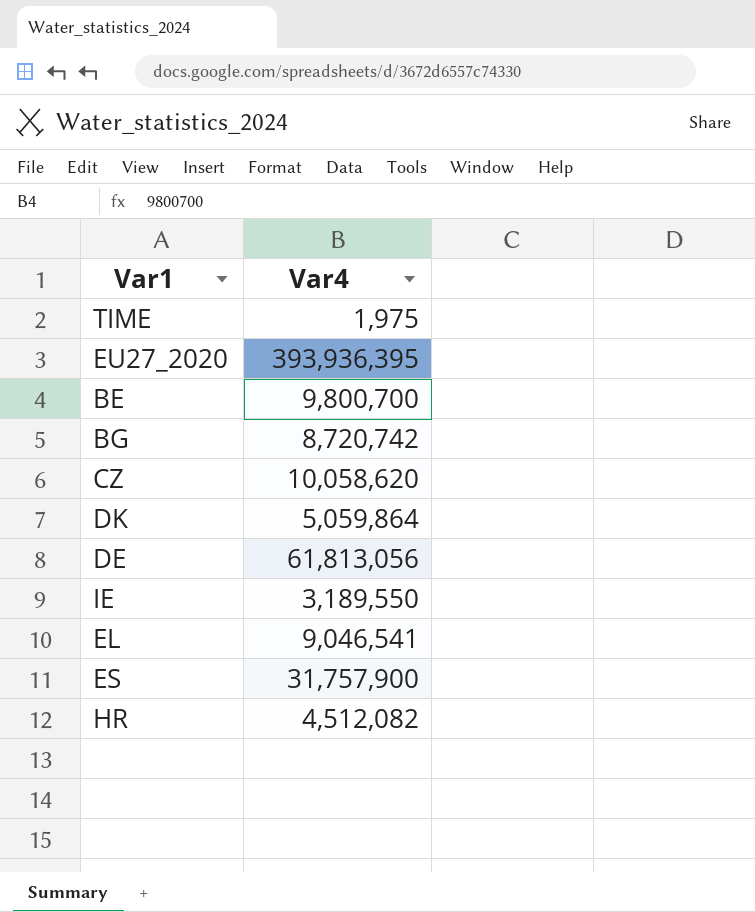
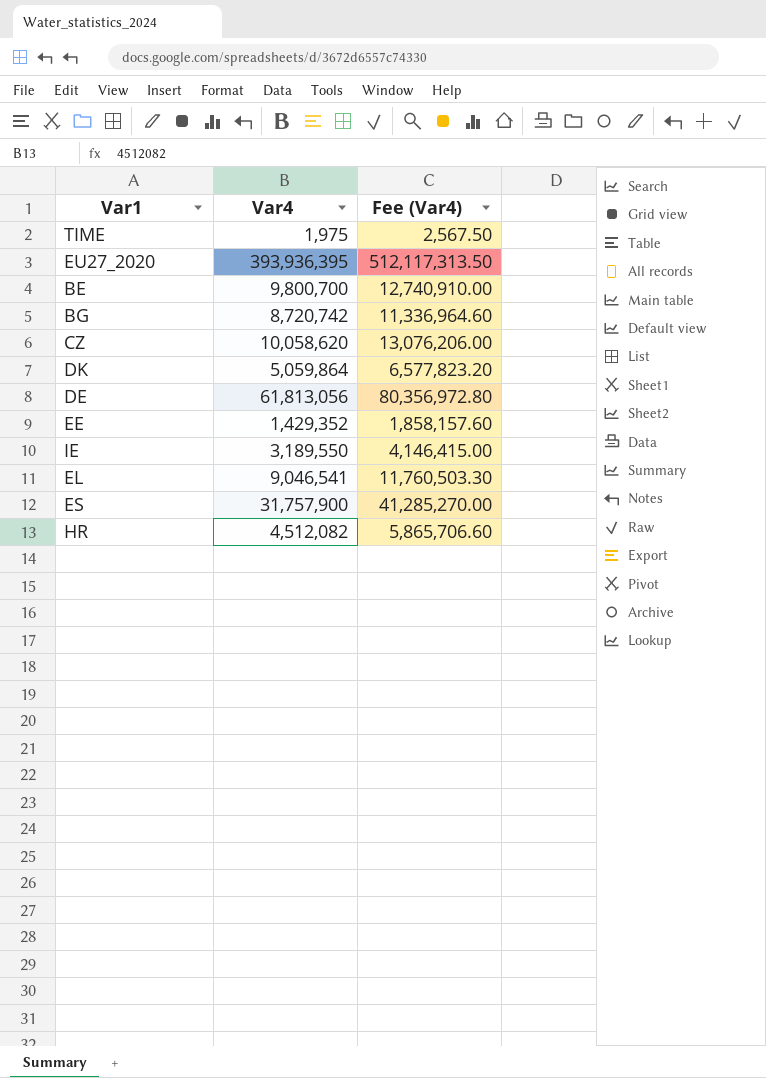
column Fee (Var4) | formula: none -> [Var4] * 1.3
row EE: none -> 1,429,352 | 1,858,157.60

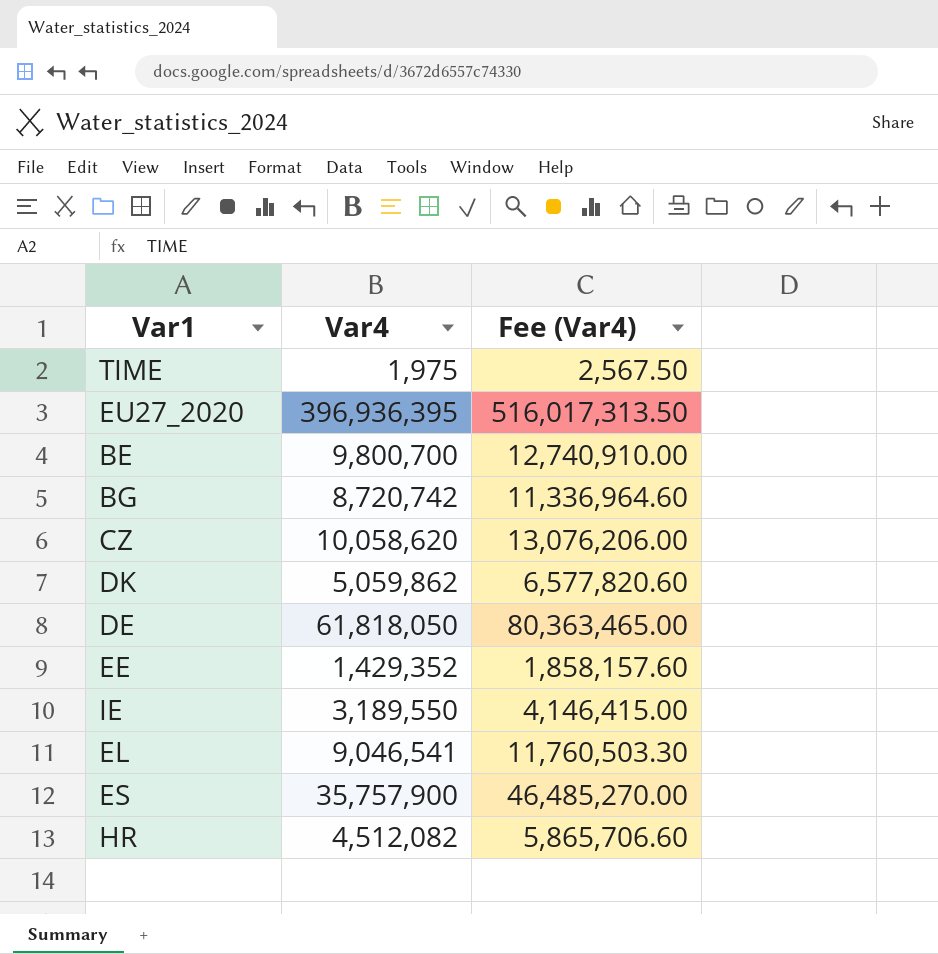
EU27_2020 | Var4: 393,936,395 -> 396,936,395
EU27_2020 | Fee (Var4): 512,117,313.50 -> 516,017,313.50
DK | Var4: 5,059,864 -> 5,059,862
DK | Fee (Var4): 6,577,823.20 -> 6,577,820.60
DE | Var4: 61,813,056 -> 61,818,050
DE | Fee (Var4): 80,356,972.80 -> 80,363,465.00
ES | Var4: 31,757,900 -> 35,757,900
ES | Fee (Var4): 41,285,270.00 -> 46,485,270.00

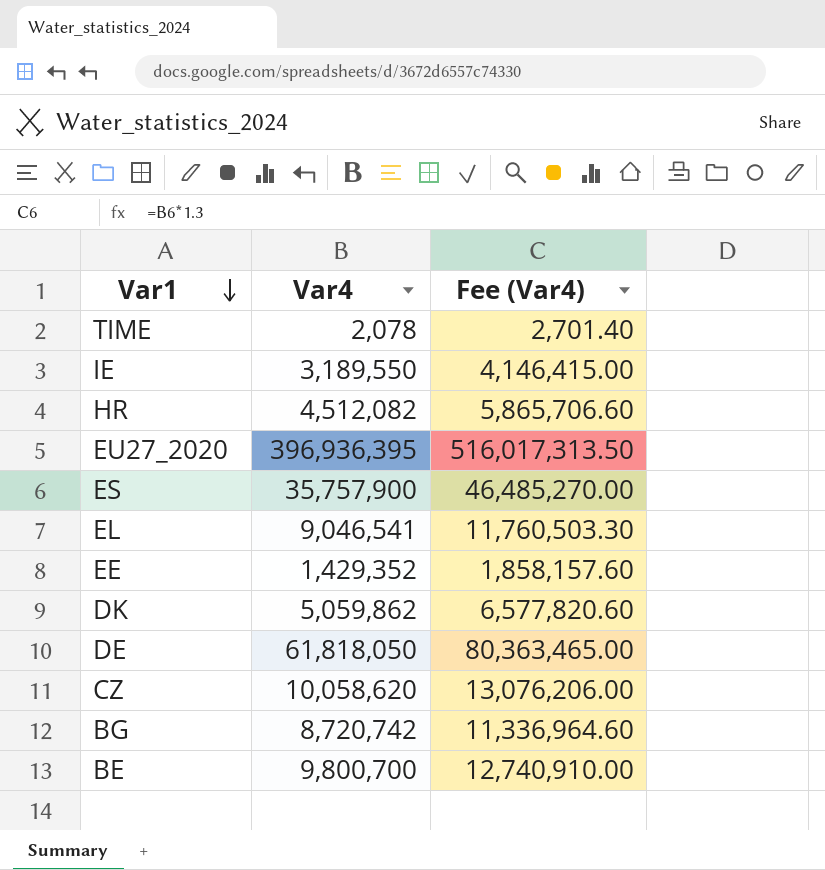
row order: none -> Var1 descending
TIME | Var4: 1,975 -> 2,078
TIME | Fee (Var4): 2,567.50 -> 2,701.40

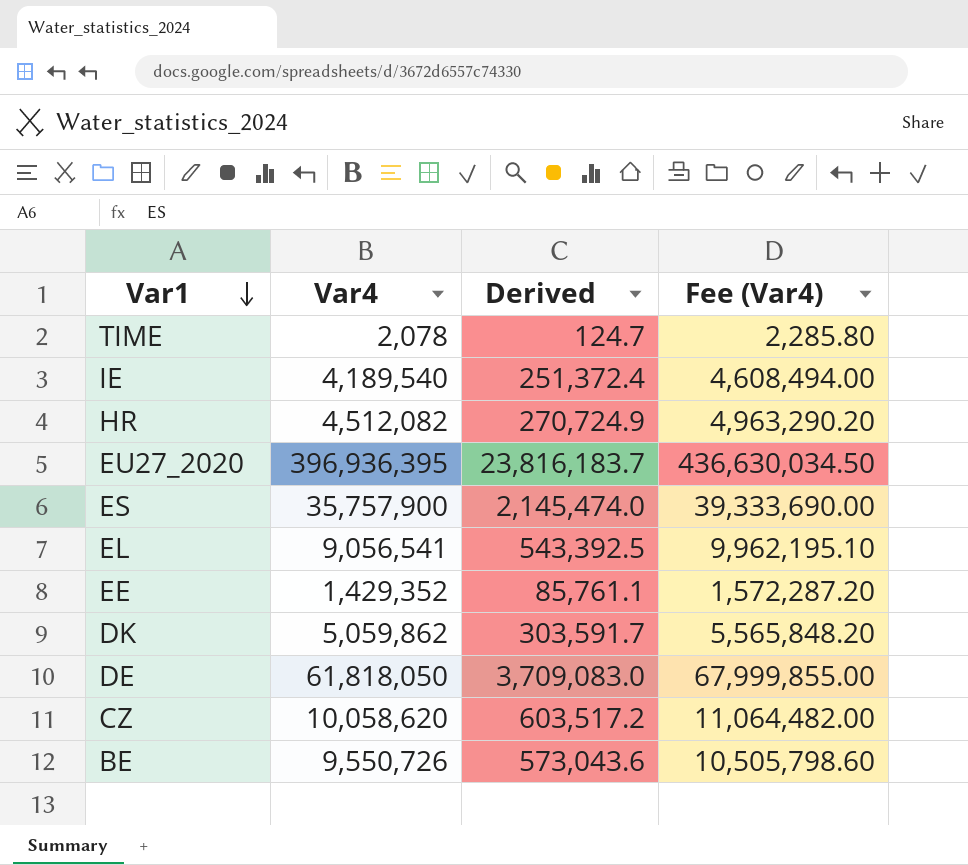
column Derived | formula: none -> [Var4] * 0.06
column Fee (Var4) | formula: [Var4] * 1.3 -> [Var4] * 1.1
row BG: 8,720,742 | 11,336,964.60 -> none
IE | Var4: 3,189,550 -> 4,189,540
EL | Var4: 9,046,541 -> 9,056,541
BE | Var4: 9,800,700 -> 9,550,726

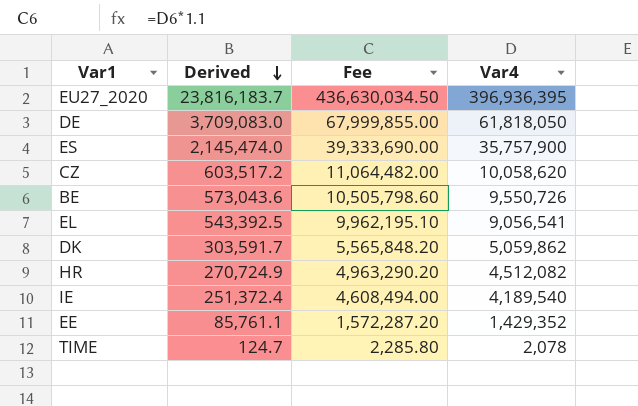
row order: Var1 descending -> Derived descending
column name: Fee (Var4) -> Fee
column Var4 | position: 2 -> 4

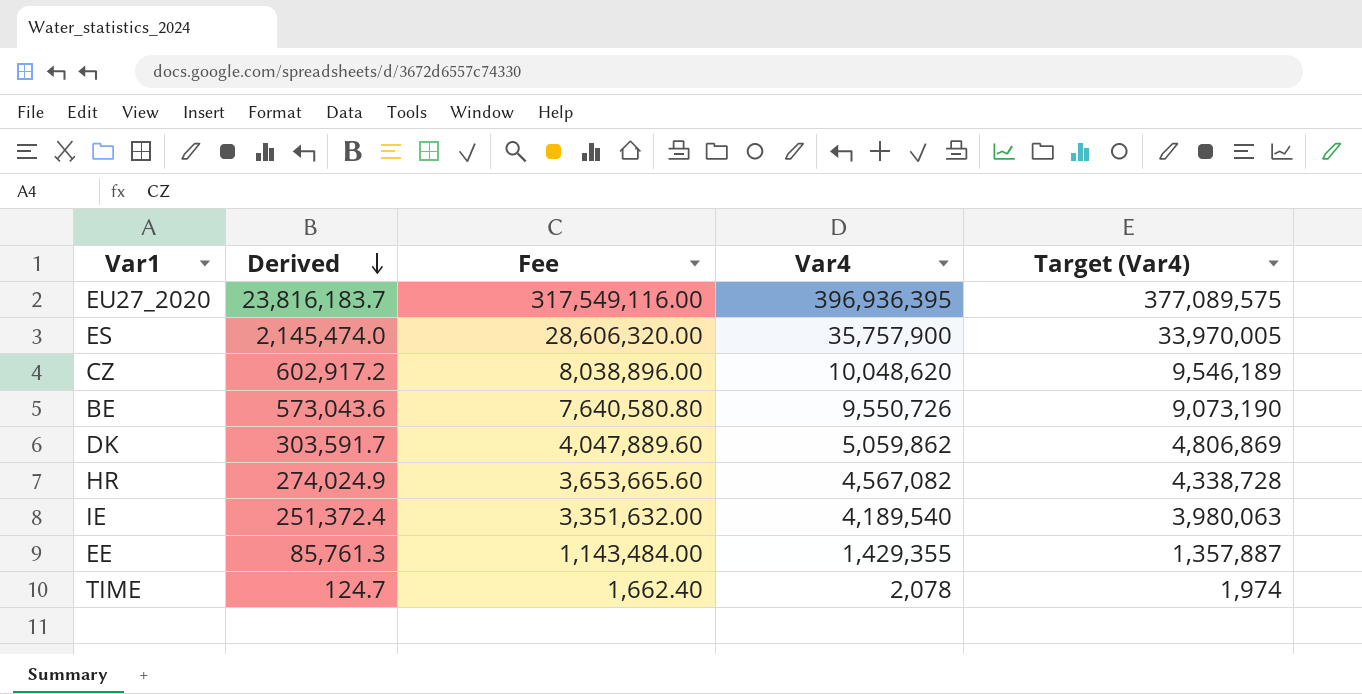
column Fee | formula: [Var4] * 1.1 -> [Var4] * 0.8
column Target (Var4) | formula: none -> [Var4] * 0.95
row DE: 3,709,083.0 | 67,999,855.00 | 61,818,050 -> none
row EL: 543,392.5 | 9,962,195.10 | 9,056,541 -> none
CZ | Derived: 603,517.2 -> 602,917.2
CZ | Var4: 10,058,620 -> 10,048,620
HR | Derived: 270,724.9 -> 274,024.9
HR | Var4: 4,512,082 -> 4,567,082
EE | Derived: 85,761.1 -> 85,761.3
EE | Var4: 1,429,352 -> 1,429,355

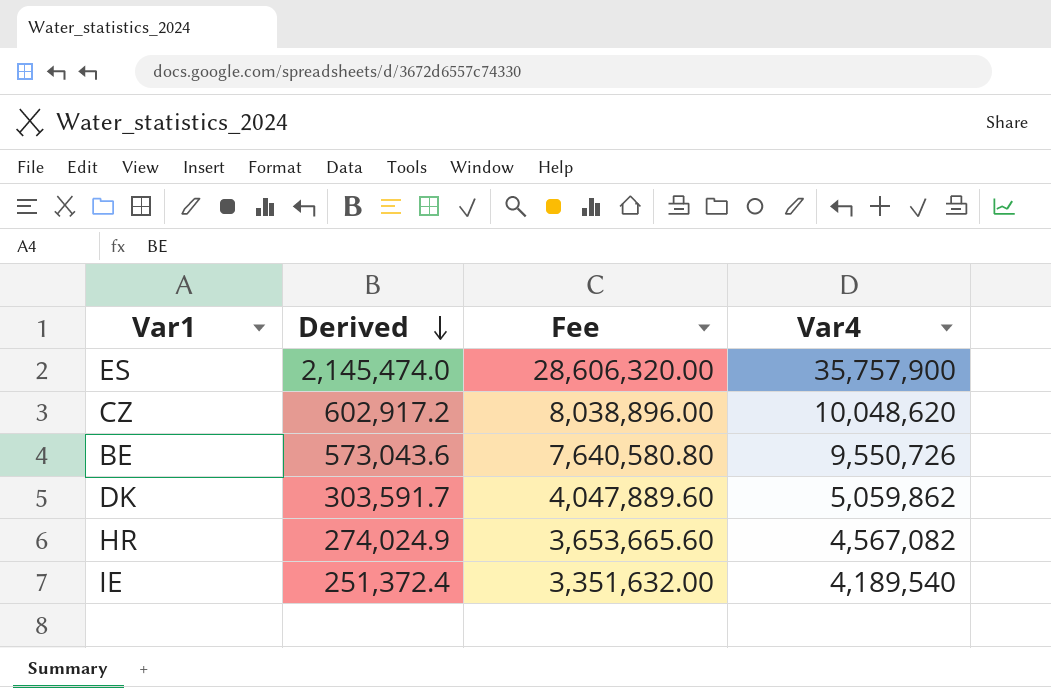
column Target (Var4) | formula: [Var4] * 0.95 -> none
row EU27_2020: 23,816,183.7 | 317,549,116.00 | 396,936,395 | 377,089,575 -> none
row EE: 85,761.3 | 1,143,484.00 | 1,429,355 | 1,357,887 -> none
row TIME: 124.7 | 1,662.40 | 2,078 | 1,974 -> none

